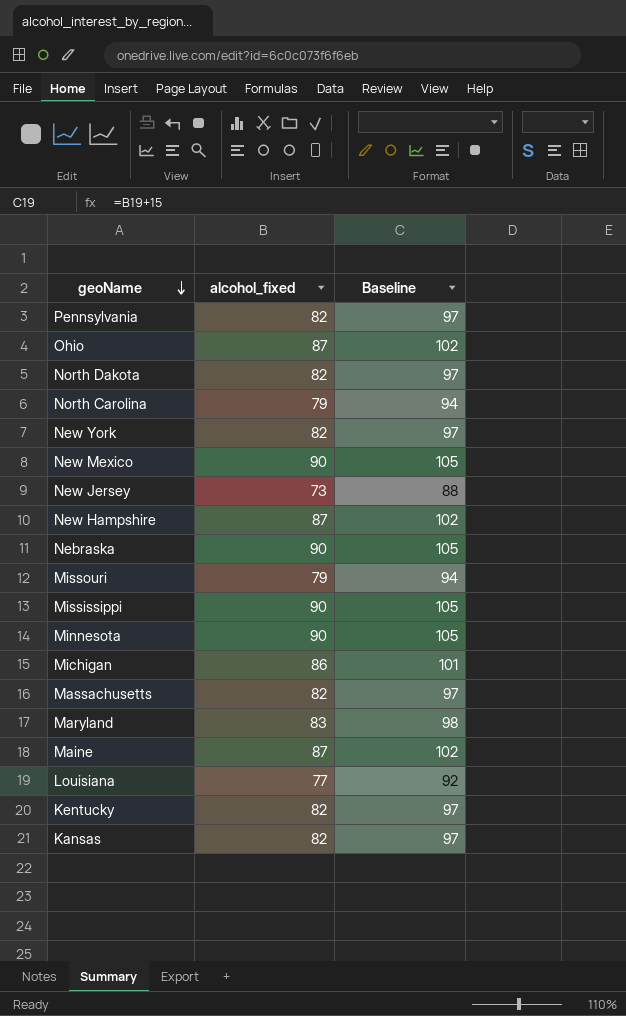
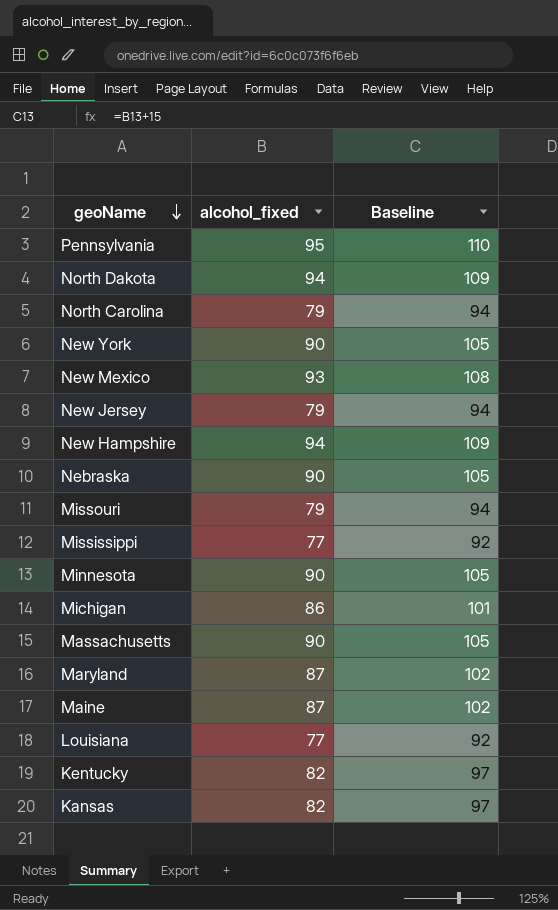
row Ohio: 87 | 102 -> none
Pennsylvania | alcohol_fixed: 82 -> 95
Pennsylvania | Baseline: 97 -> 110
North Dakota | alcohol_fixed: 82 -> 94
North Dakota | Baseline: 97 -> 109
New York | alcohol_fixed: 82 -> 90
New York | Baseline: 97 -> 105
New Mexico | alcohol_fixed: 90 -> 93
New Mexico | Baseline: 105 -> 108
New Jersey | alcohol_fixed: 73 -> 79
New Jersey | Baseline: 88 -> 94
New Hampshire | alcohol_fixed: 87 -> 94
New Hampshire | Baseline: 102 -> 109
Mississippi | alcohol_fixed: 90 -> 77
Mississippi | Baseline: 105 -> 92
Massachusetts | alcohol_fixed: 82 -> 90
Massachusetts | Baseline: 97 -> 105
Maryland | alcohol_fixed: 83 -> 87
Maryland | Baseline: 98 -> 102

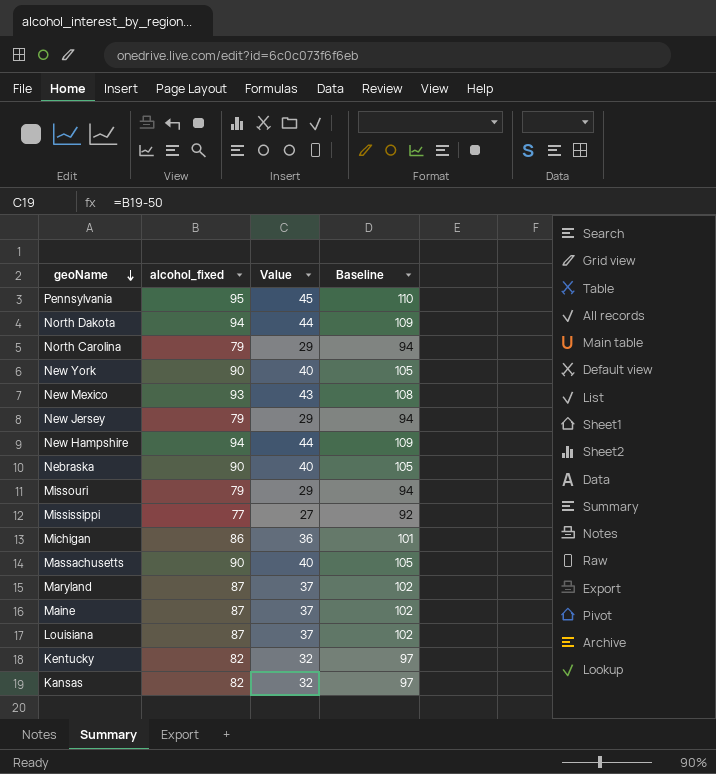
column Value | formula: none -> [alcohol_fixed] - 50
row Minnesota: 90 | 105 -> none
Louisiana | alcohol_fixed: 77 -> 87
Louisiana | Baseline: 92 -> 102

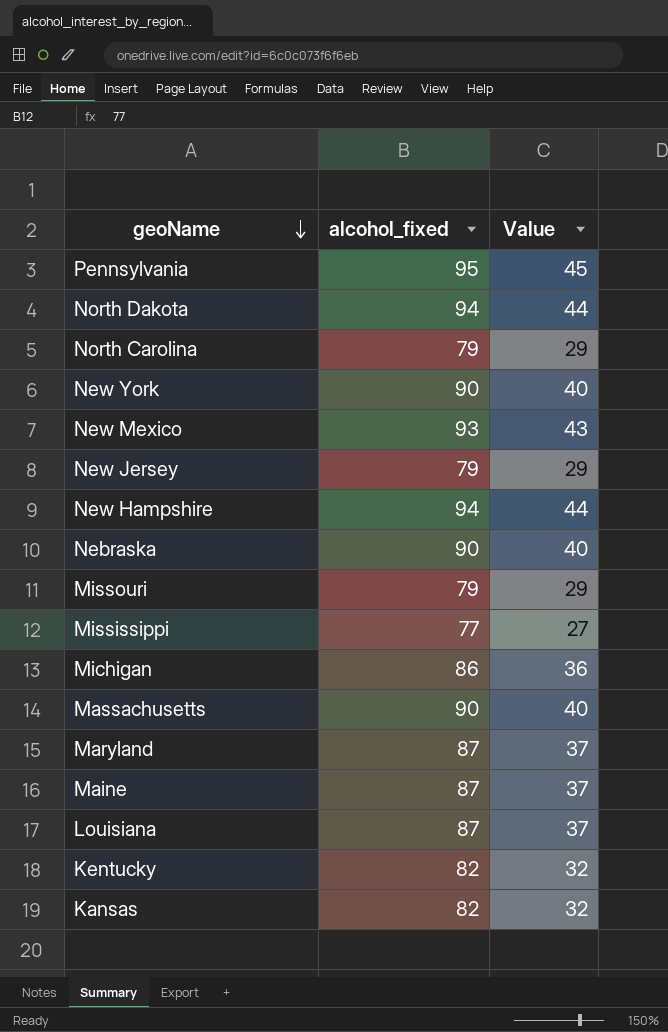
column Baseline | formula: [alcohol_fixed] + 15 -> none

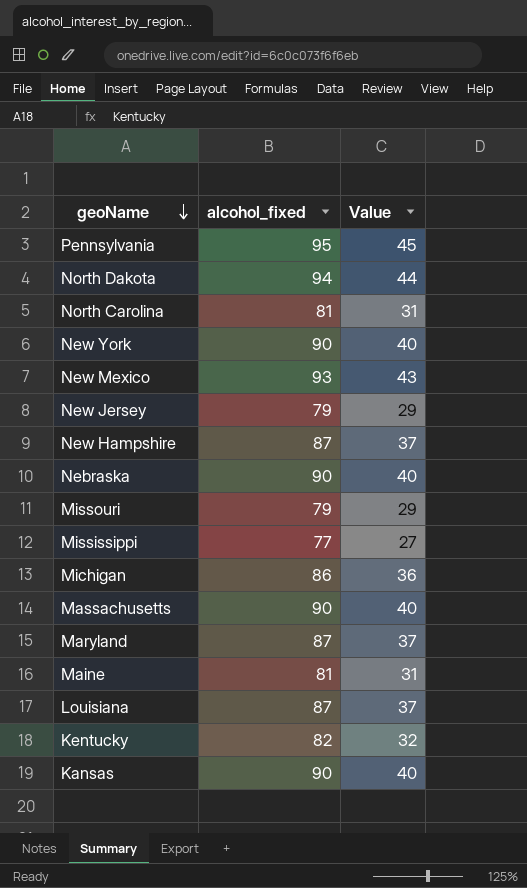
North Carolina | alcohol_fixed: 79 -> 81
North Carolina | Value: 29 -> 31
New Hampshire | alcohol_fixed: 94 -> 87
New Hampshire | Value: 44 -> 37
Maine | alcohol_fixed: 87 -> 81
Maine | Value: 37 -> 31
Kansas | alcohol_fixed: 82 -> 90
Kansas | Value: 32 -> 40

